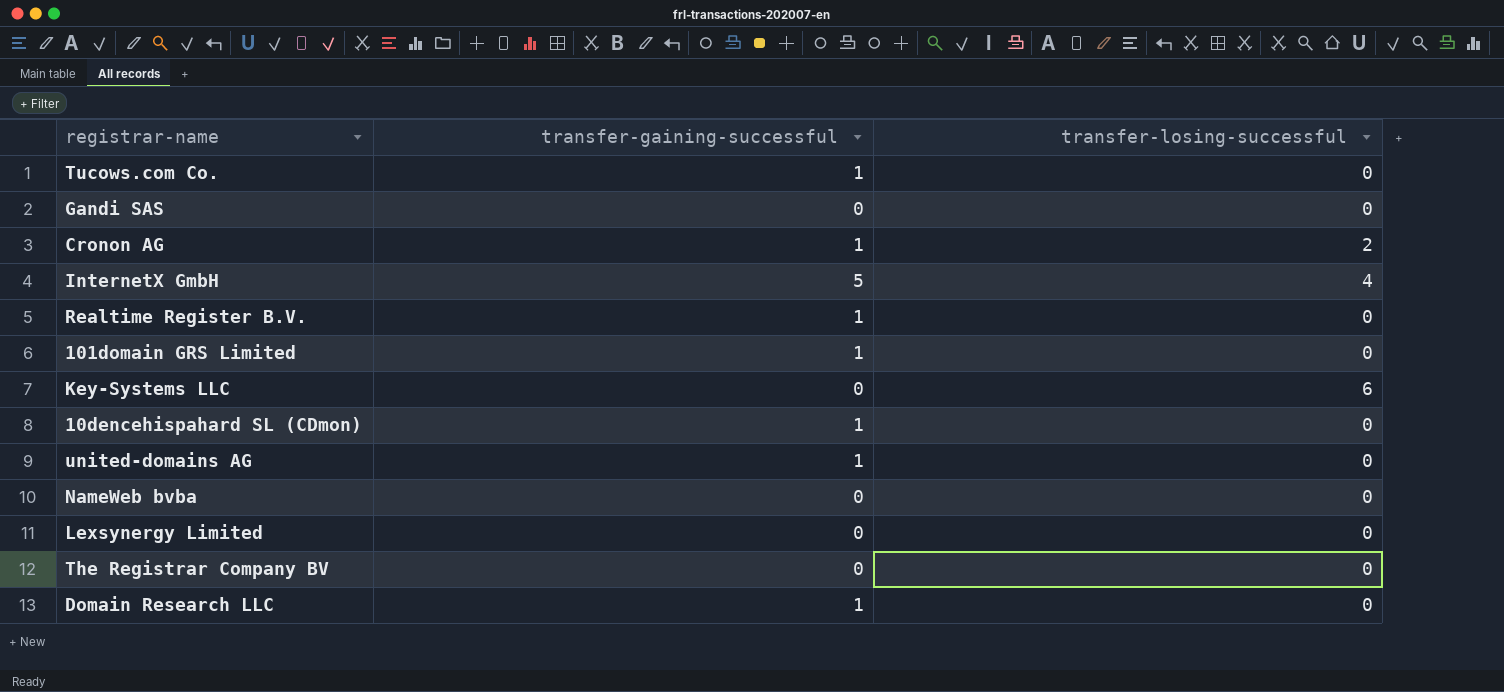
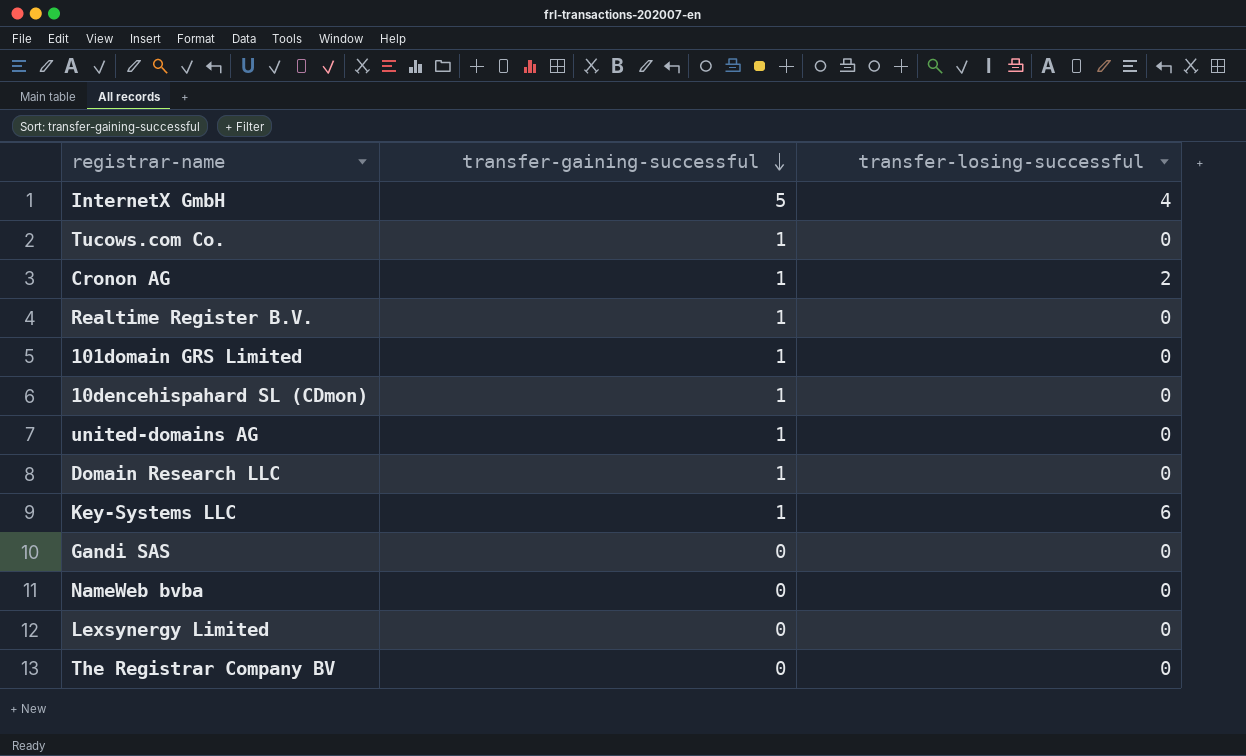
row order: none -> transfer-gaining-successful descending
Key-Systems LLC | transfer-gaining-successful: 0 -> 1

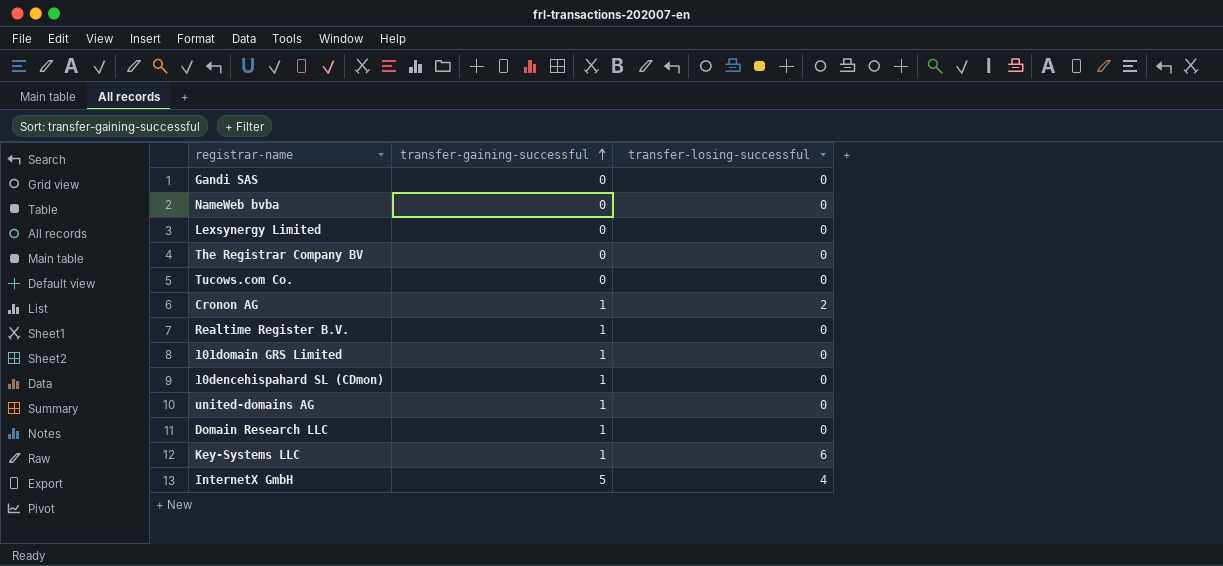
row order: transfer-gaining-successful descending -> transfer-gaining-successful ascending
Tucows.com Co. | transfer-gaining-successful: 1 -> 0

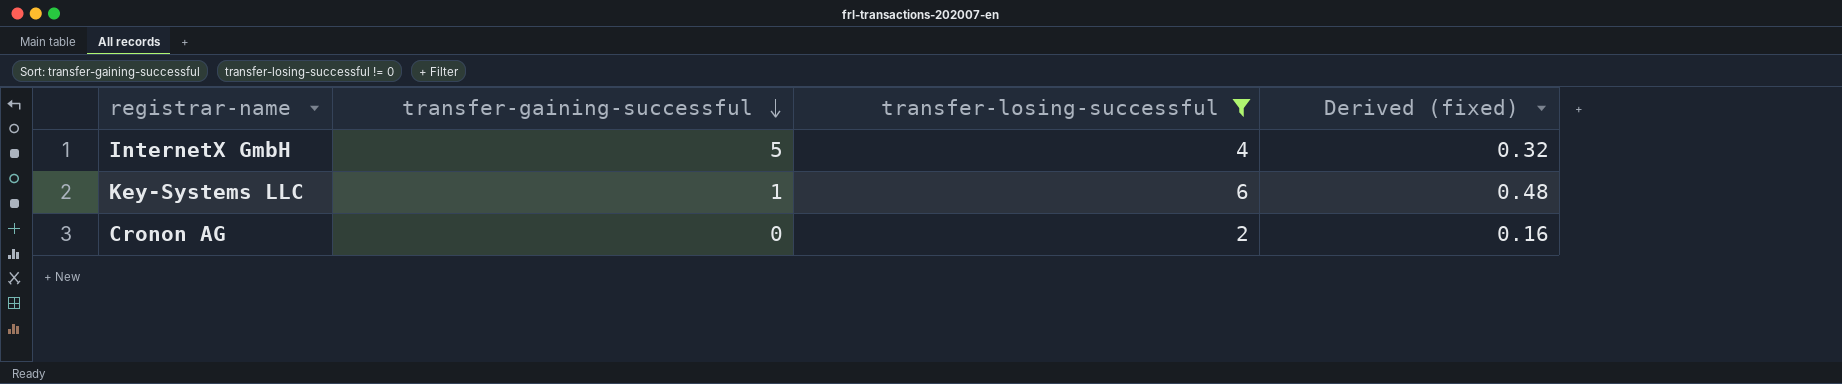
filter: none -> transfer-losing-successful != 0
row order: transfer-gaining-successful ascending -> transfer-gaining-successful descending
column Derived (fixed) | formula: none -> [transfer-losing-successful] * 0.08
Cronon AG | transfer-gaining-successful: 1 -> 0

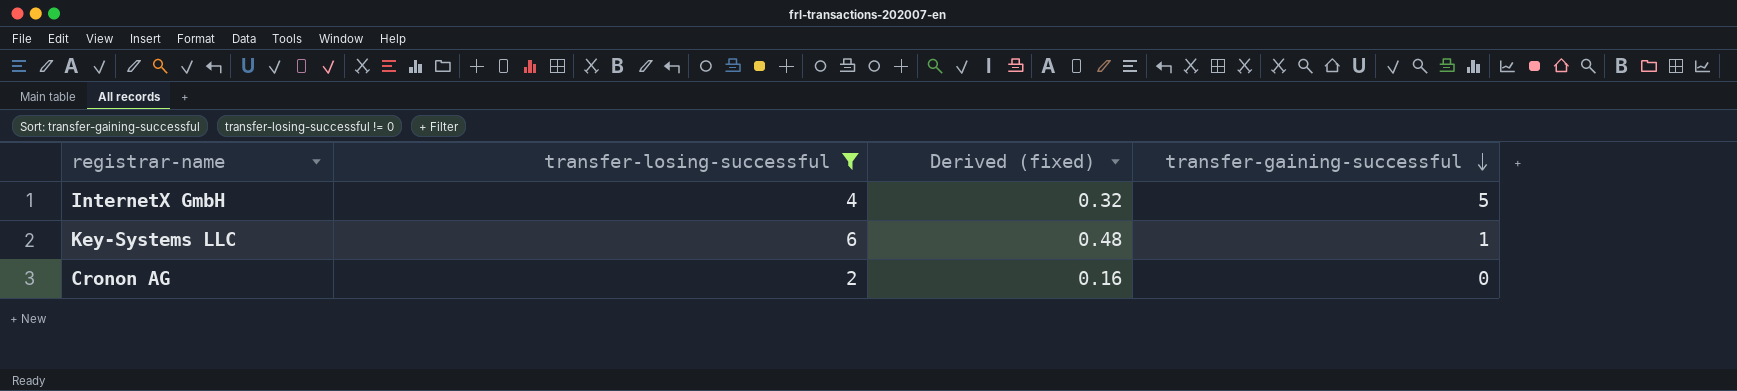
column transfer-gaining-successful | position: 2 -> 4

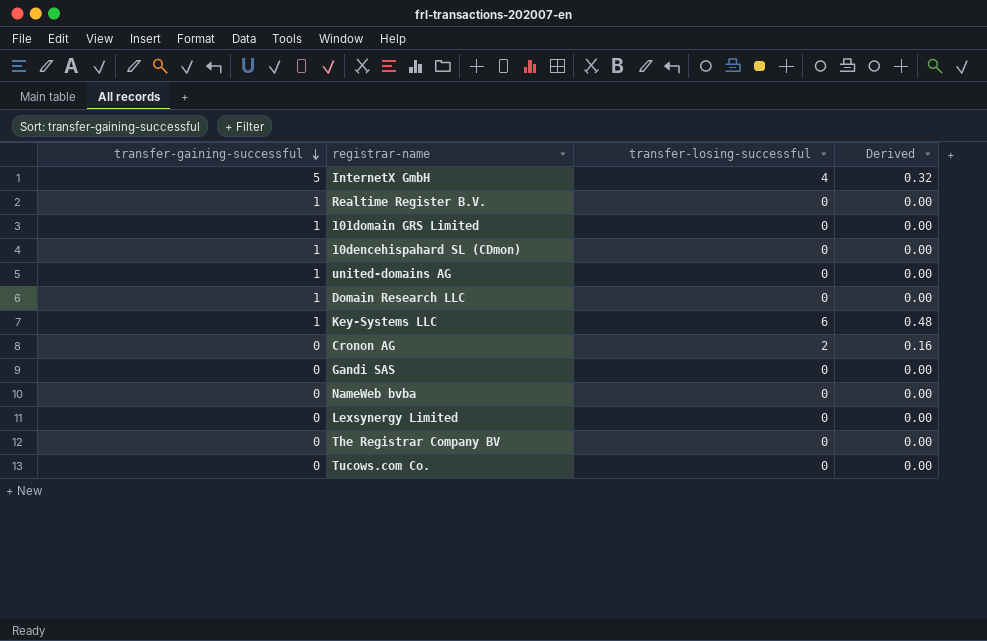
filter: transfer-losing-successful != 0 -> none
column transfer-gaining-successful | position: 4 -> 1
column name: Derived (fixed) -> Derived

